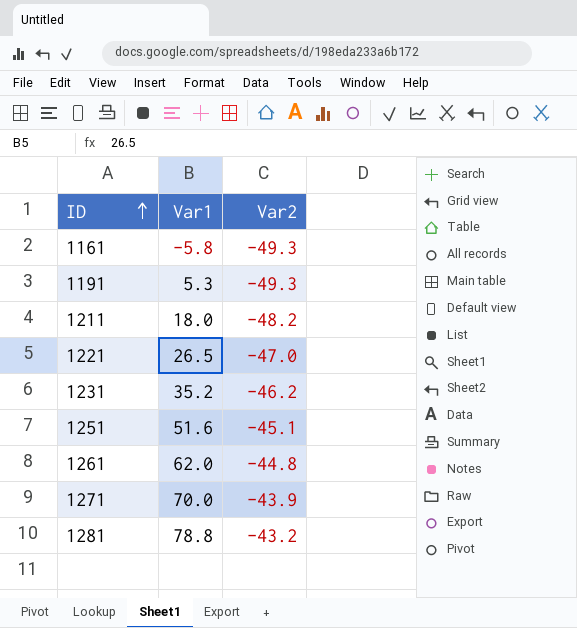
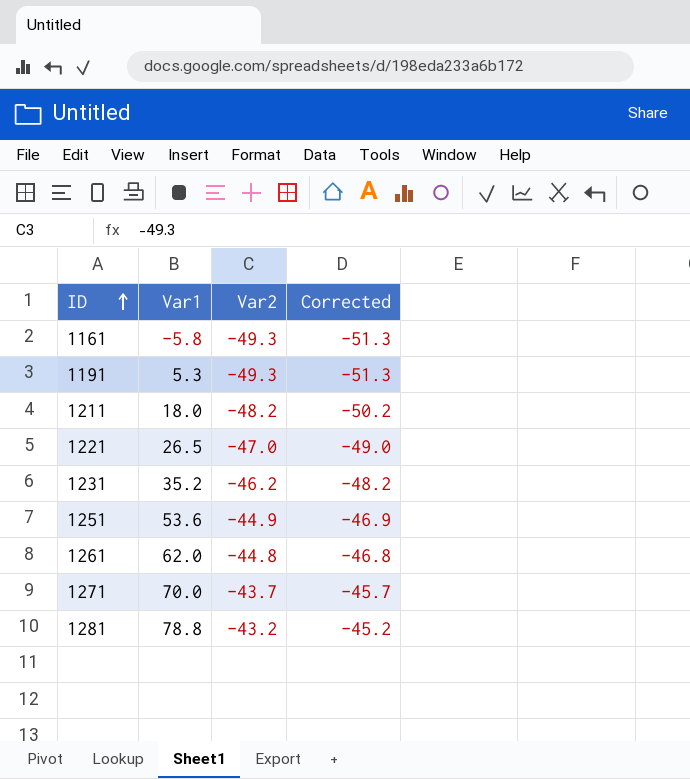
column Corrected | formula: none -> [Var2] - 2
1251 | Var1: 51.6 -> 53.6
1251 | Var2: -45.1 -> -44.9
1271 | Var2: -43.9 -> -43.7

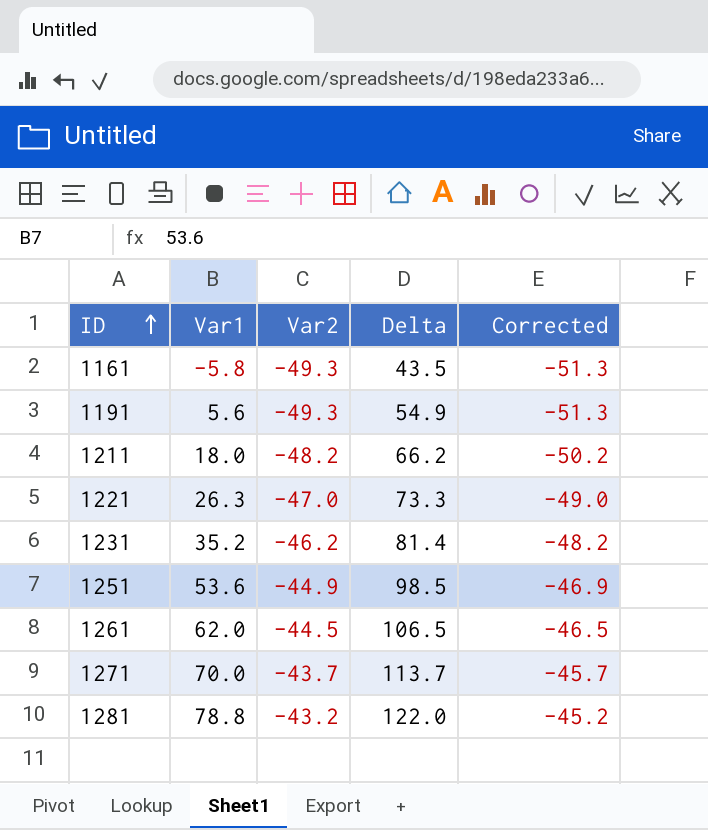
column Delta | formula: none -> [Var1] - [Var2]
1191 | Var1: 5.3 -> 5.6
1221 | Var1: 26.5 -> 26.3
1261 | Var2: -44.8 -> -44.5
1261 | Corrected: -46.8 -> -46.5

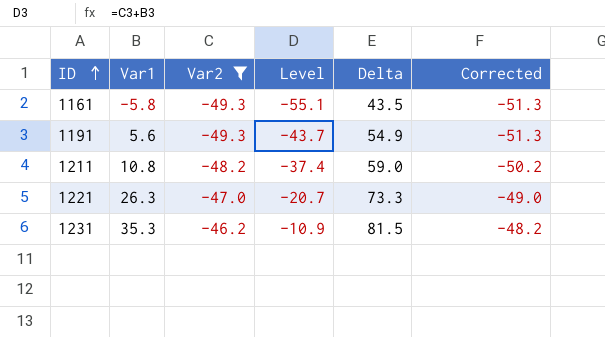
filter: none -> Var2 <= -46.2
column Level | formula: none -> [Var1] + [Var2]
1211 | Var1: 18.0 -> 10.8
1211 | Delta: 66.2 -> 59.0
1231 | Var1: 35.2 -> 35.3
1231 | Delta: 81.4 -> 81.5

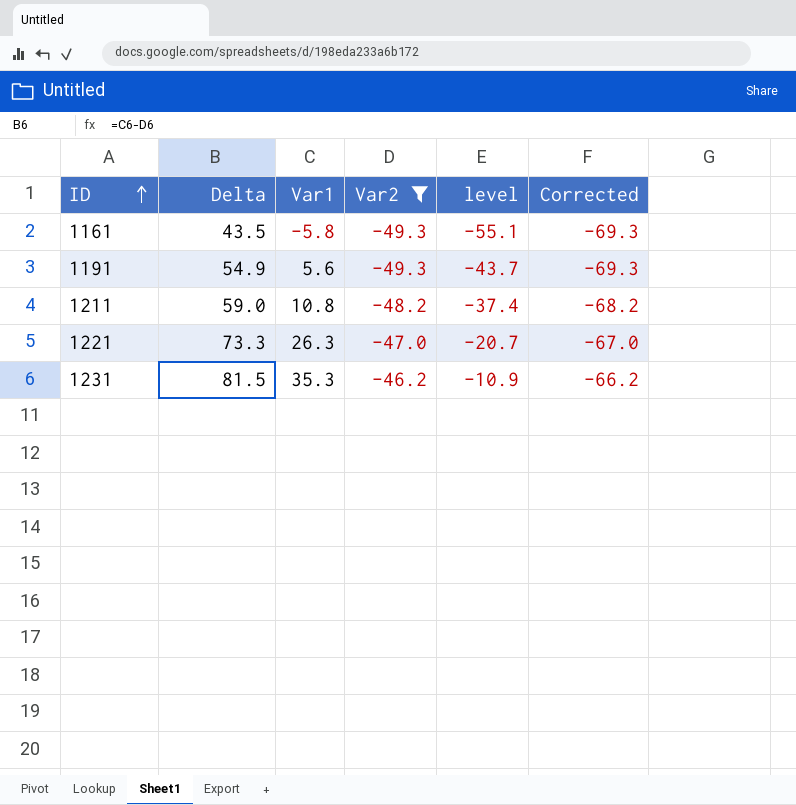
column Delta | position: 5 -> 2
column name: Level -> level
column Corrected | formula: [Var2] - 2 -> [Var2] - 20

